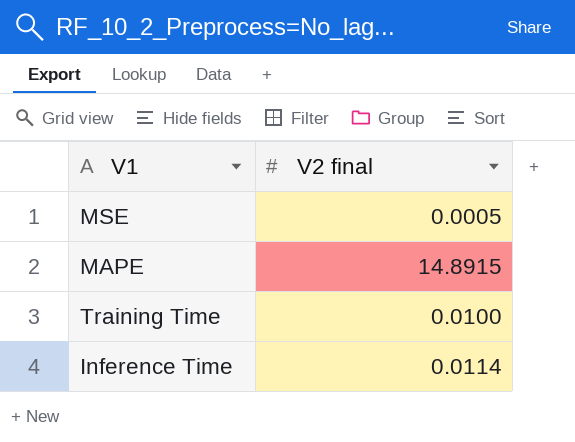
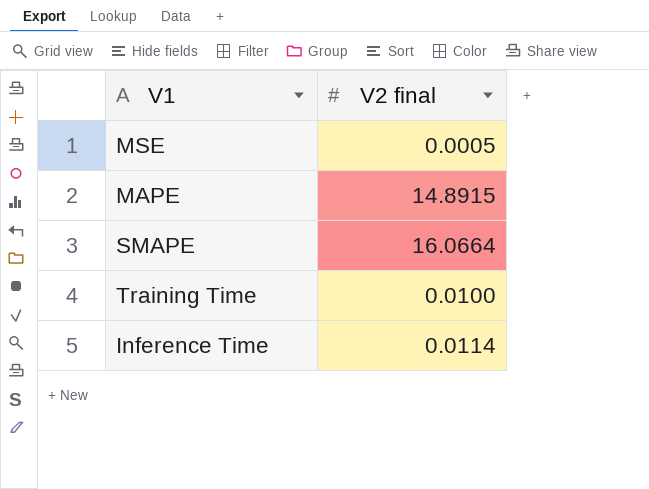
row SMAPE: none -> 16.0664

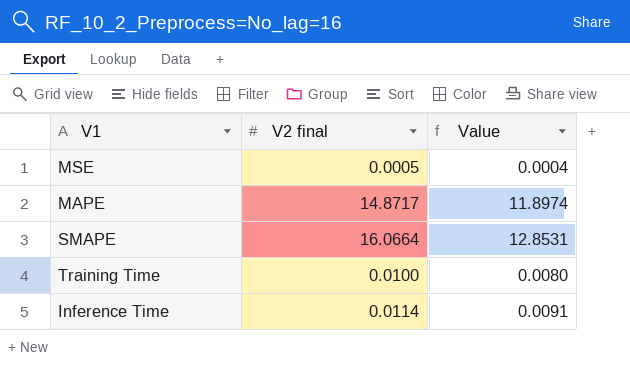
column Value | formula: none -> [V2 final] * 0.8
MAPE | V2 final: 14.8915 -> 14.8717

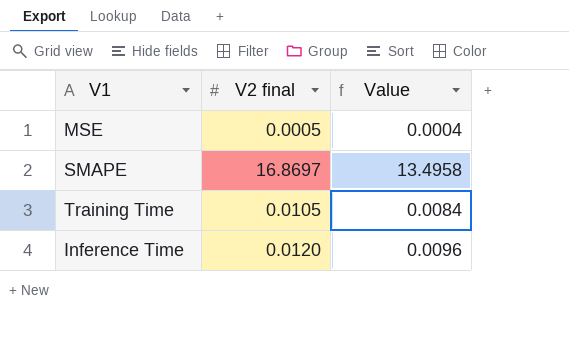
row MAPE: 14.8717 | 11.8974 -> none
SMAPE | V2 final: 16.0664 -> 16.8697
SMAPE | Value: 12.8531 -> 13.4958
Training Time | V2 final: 0.0100 -> 0.0105
Training Time | Value: 0.0080 -> 0.0084
Inference Time | V2 final: 0.0114 -> 0.0120
Inference Time | Value: 0.0091 -> 0.0096

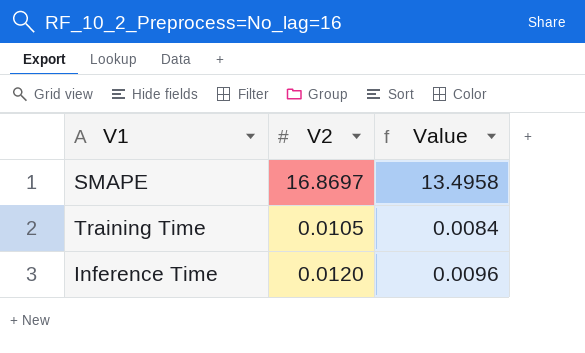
column name: V2 final -> V2
row MSE: 0.0005 | 0.0004 -> none

